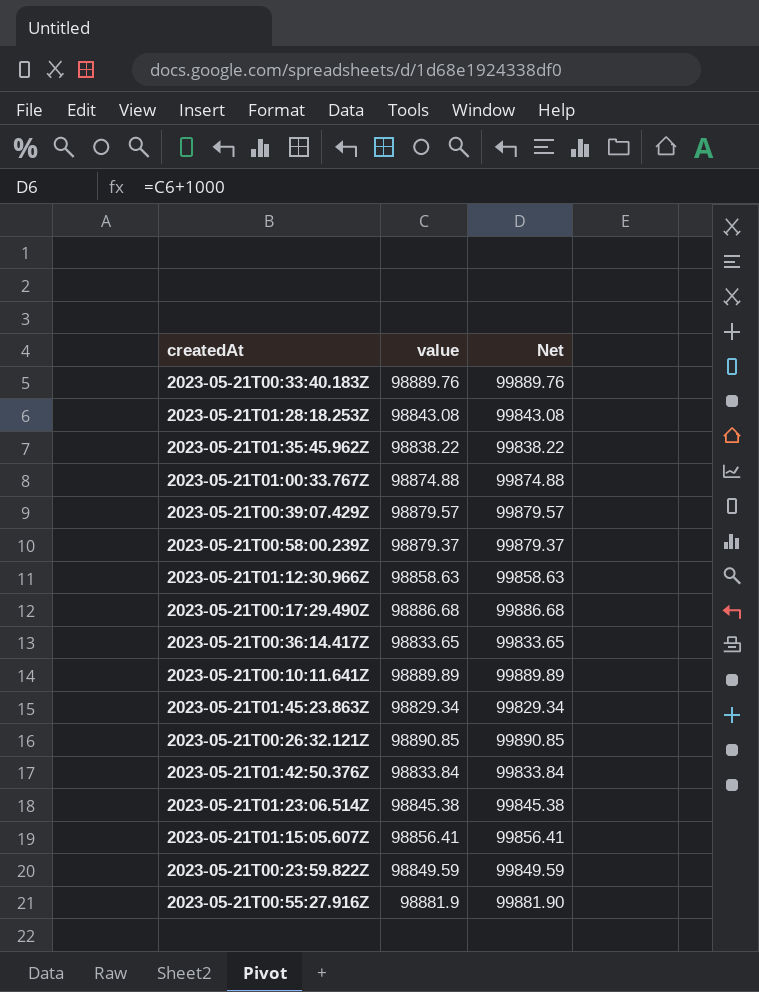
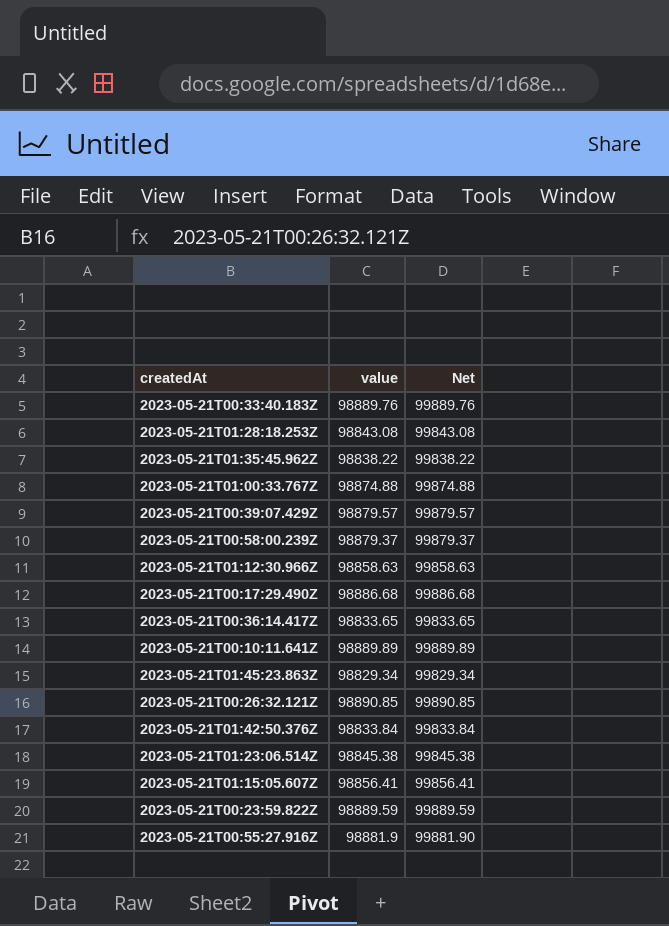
2023-05-21T00:23:59.822Z | value: 98849.59 -> 98889.59
2023-05-21T00:23:59.822Z | Net: 99849.59 -> 99889.59

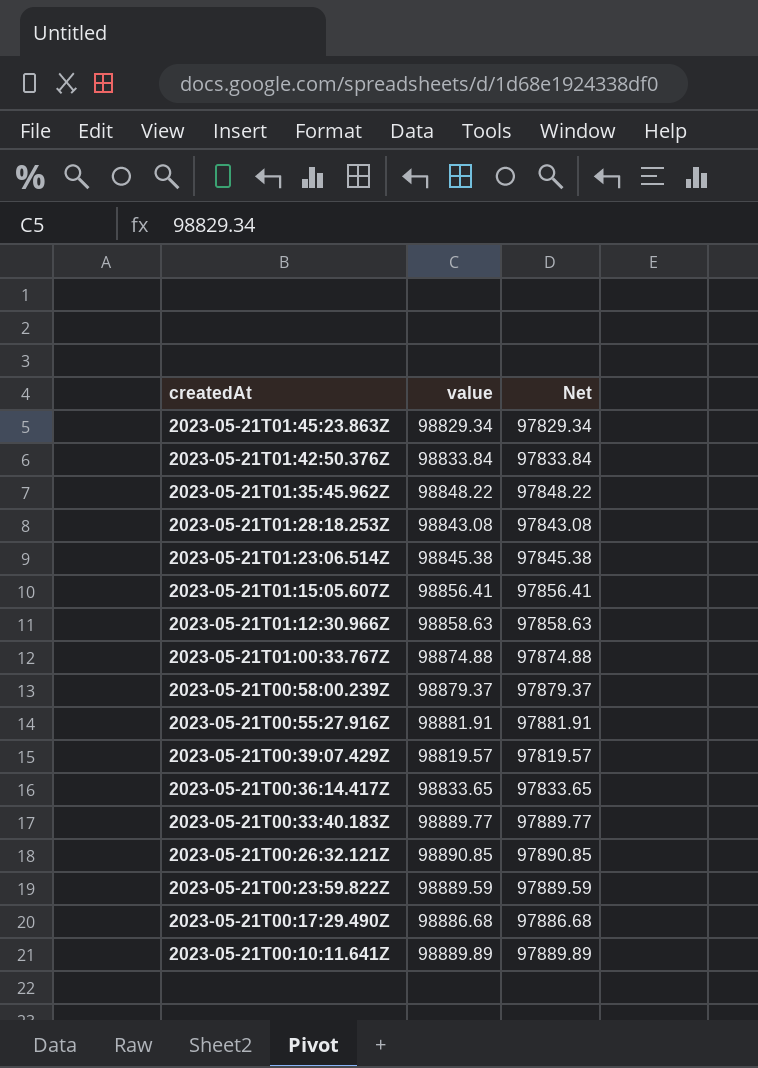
row order: none -> createdAt descending
column Net | formula: [value] + 1000 -> [value] - 1000
2023-05-21T01:35:45.962Z | value: 98838.22 -> 98848.22
2023-05-21T00:55:27.916Z | value: 98881.9 -> 98881.91
2023-05-21T00:39:07.429Z | value: 98879.57 -> 98819.57
2023-05-21T00:33:40.183Z | value: 98889.76 -> 98889.77

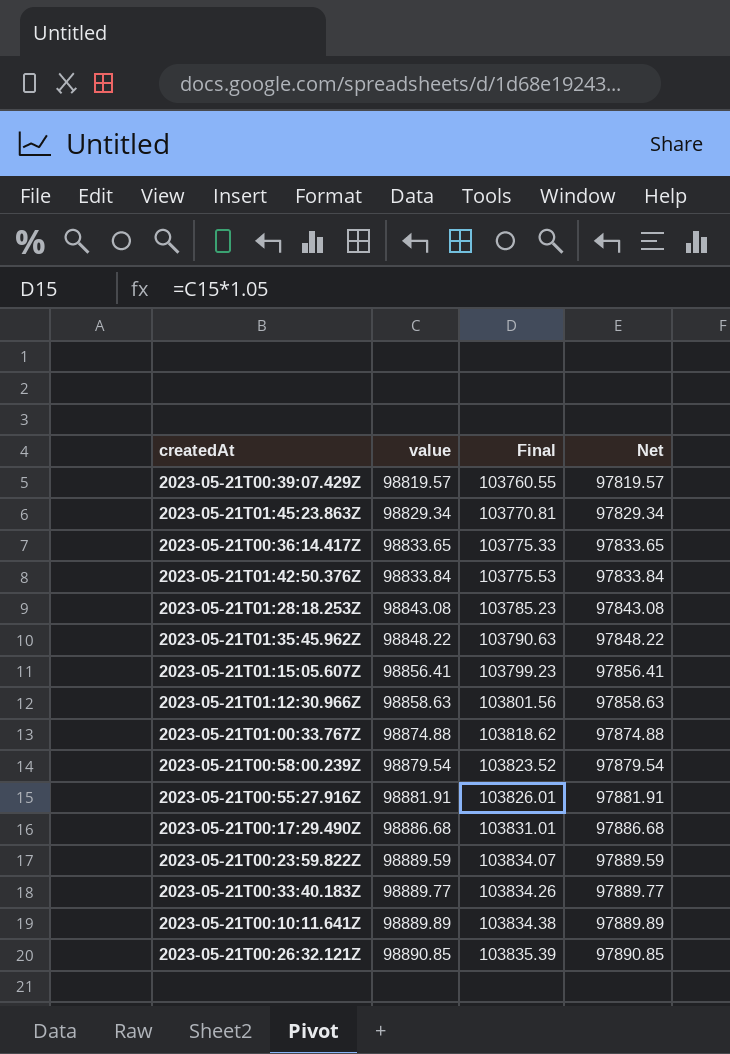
row order: createdAt descending -> value ascending
column Final | formula: none -> [value] * 1.05
row 2023-05-21T01:23:06.514Z: 98845.38 | 97845.38 -> none
2023-05-21T00:58:00.239Z | value: 98879.37 -> 98879.54
2023-05-21T00:58:00.239Z | Net: 97879.37 -> 97879.54

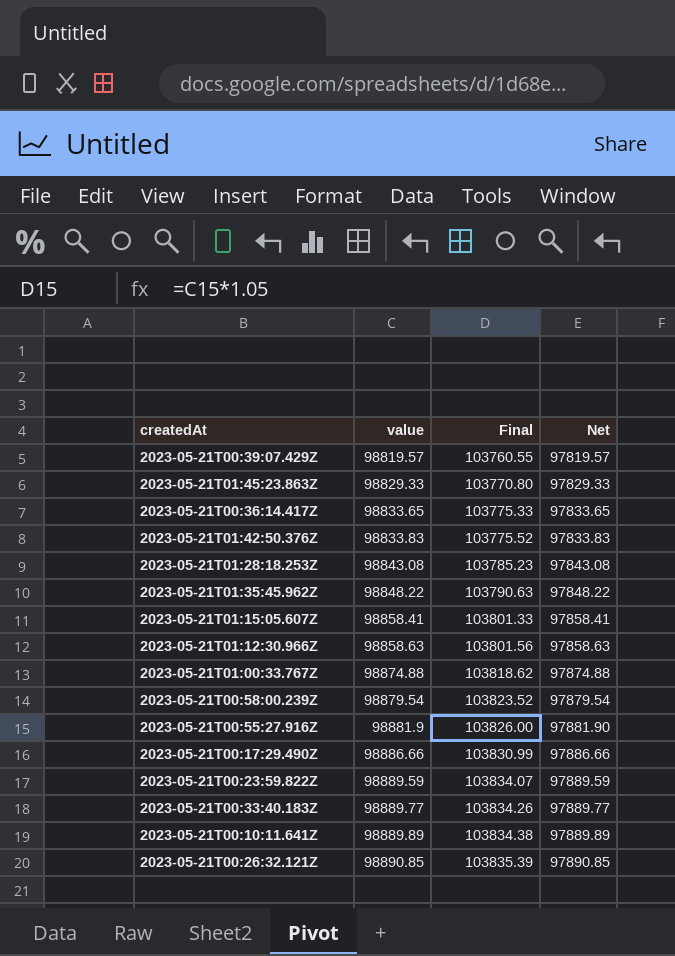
2023-05-21T01:45:23.863Z | value: 98829.34 -> 98829.33
2023-05-21T01:45:23.863Z | Final: 103770.81 -> 103770.80
2023-05-21T01:45:23.863Z | Net: 97829.34 -> 97829.33
2023-05-21T01:42:50.376Z | value: 98833.84 -> 98833.83
2023-05-21T01:42:50.376Z | Final: 103775.53 -> 103775.52
2023-05-21T01:42:50.376Z | Net: 97833.84 -> 97833.83
2023-05-21T01:15:05.607Z | value: 98856.41 -> 98858.41
2023-05-21T01:15:05.607Z | Final: 103799.23 -> 103801.33
2023-05-21T01:15:05.607Z | Net: 97856.41 -> 97858.41
2023-05-21T00:55:27.916Z | value: 98881.91 -> 98881.9
2023-05-21T00:55:27.916Z | Final: 103826.01 -> 103826.00
2023-05-21T00:55:27.916Z | Net: 97881.91 -> 97881.90
2023-05-21T00:17:29.490Z | value: 98886.68 -> 98886.66
2023-05-21T00:17:29.490Z | Final: 103831.01 -> 103830.99
2023-05-21T00:17:29.490Z | Net: 97886.68 -> 97886.66

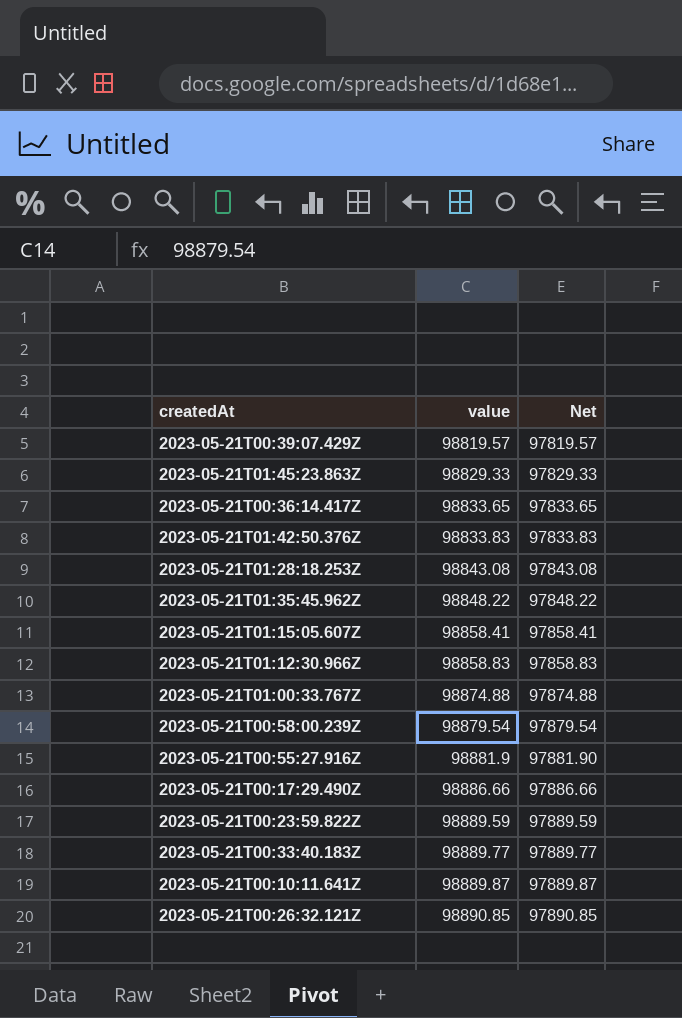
column Final | formula: [value] * 1.05 -> none
2023-05-21T01:12:30.966Z | value: 98858.63 -> 98858.83
2023-05-21T01:12:30.966Z | Net: 97858.63 -> 97858.83
2023-05-21T00:10:11.641Z | value: 98889.89 -> 98889.87
2023-05-21T00:10:11.641Z | Net: 97889.89 -> 97889.87

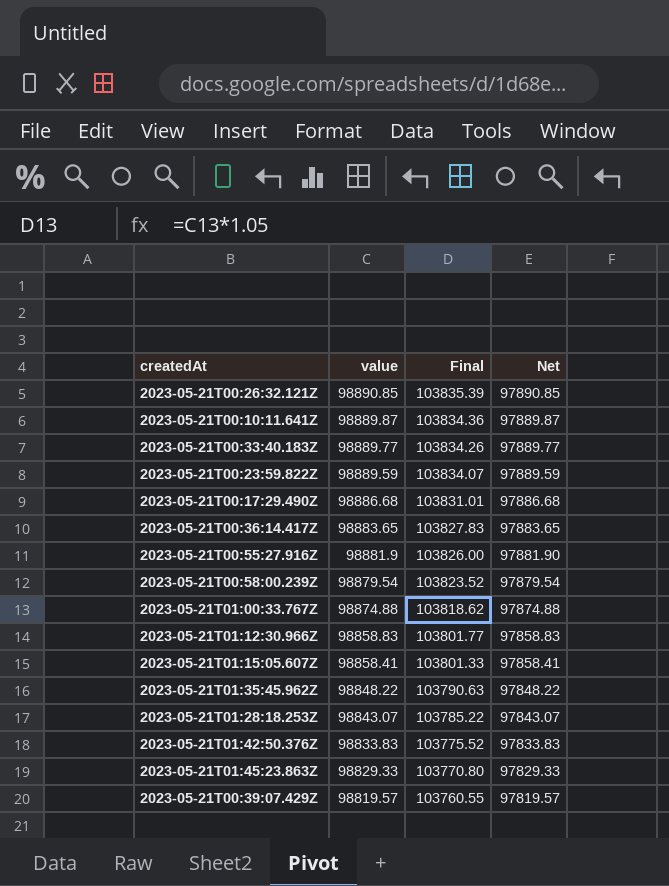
row order: value ascending -> value descending
column Final | formula: none -> [value] * 1.05
2023-05-21T00:17:29.490Z | value: 98886.66 -> 98886.68
2023-05-21T00:17:29.490Z | Net: 97886.66 -> 97886.68
2023-05-21T00:36:14.417Z | value: 98833.65 -> 98883.65
2023-05-21T00:36:14.417Z | Net: 97833.65 -> 97883.65
2023-05-21T01:28:18.253Z | value: 98843.08 -> 98843.07
2023-05-21T01:28:18.253Z | Net: 97843.08 -> 97843.07

